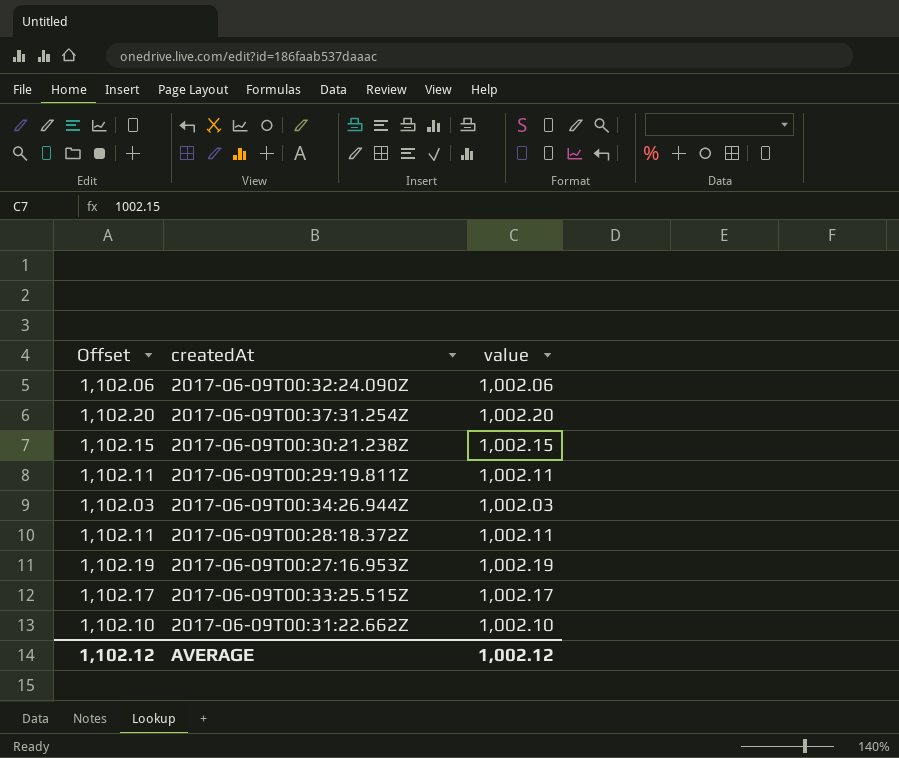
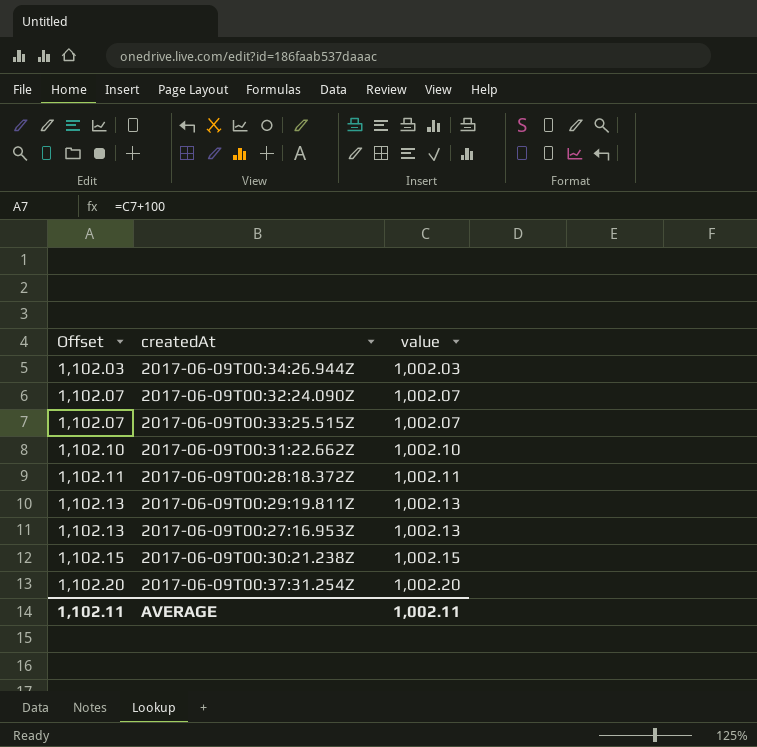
row order: none -> Offset ascending
2017-06-09T00:32:24.090Z | Offset: 1,102.06 -> 1,102.07
2017-06-09T00:32:24.090Z | value: 1,002.06 -> 1,002.07
2017-06-09T00:33:25.515Z | Offset: 1,102.17 -> 1,102.07
2017-06-09T00:33:25.515Z | value: 1,002.17 -> 1,002.07
2017-06-09T00:29:19.811Z | Offset: 1,102.11 -> 1,102.13
2017-06-09T00:29:19.811Z | value: 1,002.11 -> 1,002.13
2017-06-09T00:27:16.953Z | Offset: 1,102.19 -> 1,102.13
2017-06-09T00:27:16.953Z | value: 1,002.19 -> 1,002.13
AVERAGE | Offset: 1,102.12 -> 1,102.11
AVERAGE | value: 1,002.12 -> 1,002.11

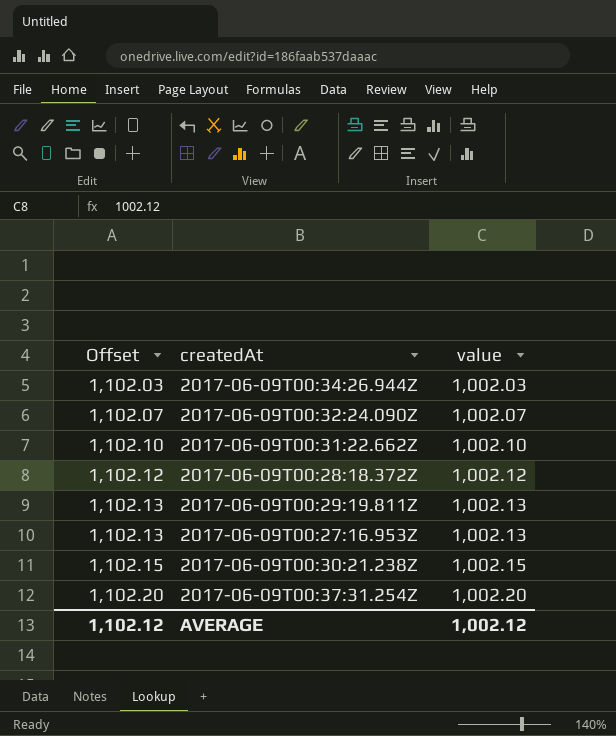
row 2017-06-09T00:33:25.515Z: 1,102.07 | 1,002.07 -> none
2017-06-09T00:28:18.372Z | Offset: 1,102.11 -> 1,102.12
2017-06-09T00:28:18.372Z | value: 1,002.11 -> 1,002.12
AVERAGE | Offset: 1,102.11 -> 1,102.12
AVERAGE | value: 1,002.11 -> 1,002.12

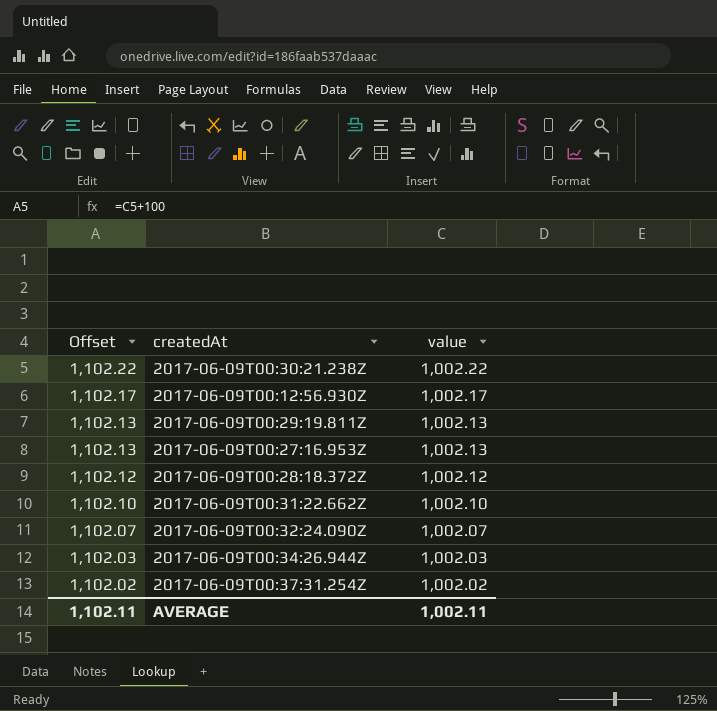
row order: Offset ascending -> Offset descending
2017-06-09T00:30:21.238Z | Offset: 1,102.15 -> 1,102.22
2017-06-09T00:30:21.238Z | value: 1,002.15 -> 1,002.22
row 2017-06-09T00:12:56.930Z: none -> 1,102.17 | 1,002.17
2017-06-09T00:37:31.254Z | Offset: 1,102.20 -> 1,102.02
2017-06-09T00:37:31.254Z | value: 1,002.20 -> 1,002.02
AVERAGE | Offset: 1,102.12 -> 1,102.11
AVERAGE | value: 1,002.12 -> 1,002.11

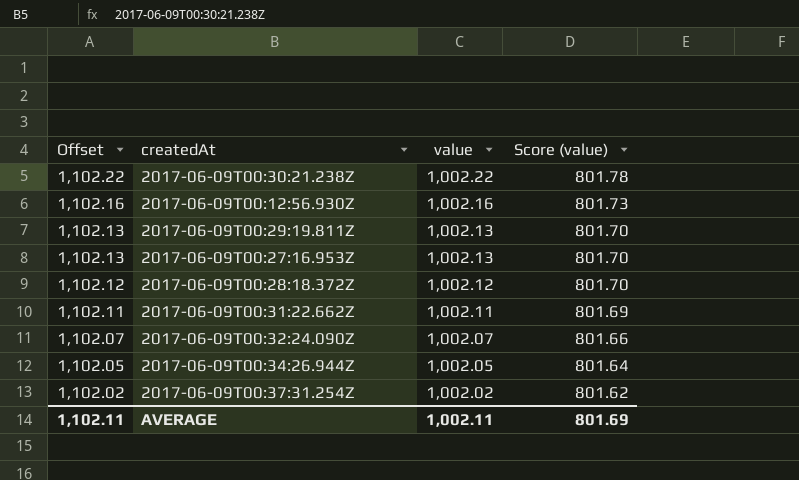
column Score (value) | formula: none -> [value] * 0.8
2017-06-09T00:12:56.930Z | Offset: 1,102.17 -> 1,102.16
2017-06-09T00:12:56.930Z | value: 1,002.17 -> 1,002.16
2017-06-09T00:31:22.662Z | Offset: 1,102.10 -> 1,102.11
2017-06-09T00:31:22.662Z | value: 1,002.10 -> 1,002.11
2017-06-09T00:34:26.944Z | Offset: 1,102.03 -> 1,102.05
2017-06-09T00:34:26.944Z | value: 1,002.03 -> 1,002.05

